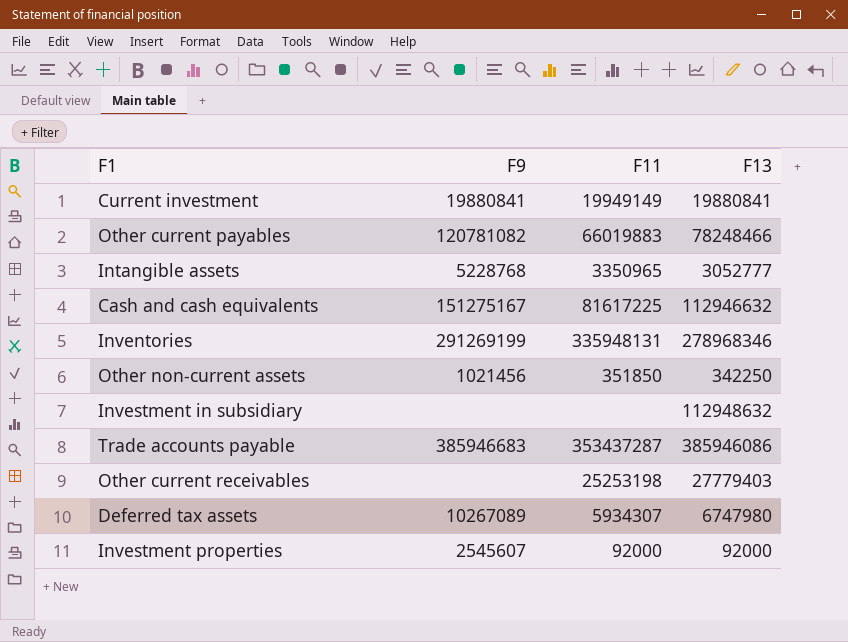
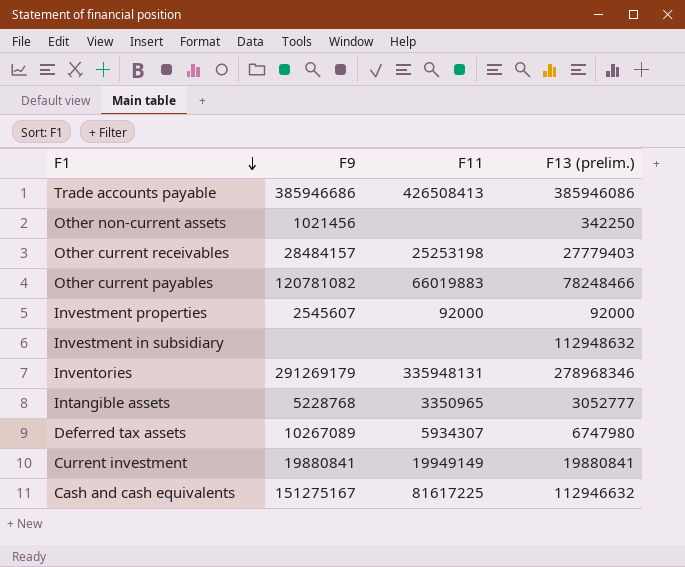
row order: none -> F1 descending
column name: F13 -> F13 (prelim.)
Trade accounts payable | F9: 385946683 -> 385946686
Trade accounts payable | F11: 353437287 -> 426508413
Other non-current assets | F11: 351850 -> none
Other current receivables | F9: none -> 28484157
Inventories | F9: 291269199 -> 291269179

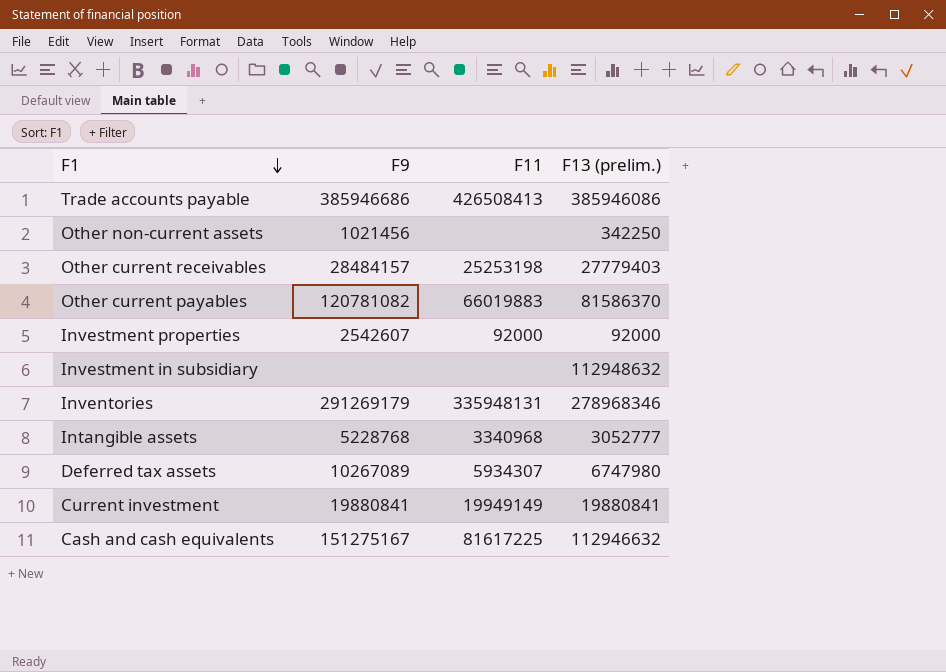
Other current payables | F13 (prelim.): 78248466 -> 81586370
Investment properties | F9: 2545607 -> 2542607
Intangible assets | F11: 3350965 -> 3340968

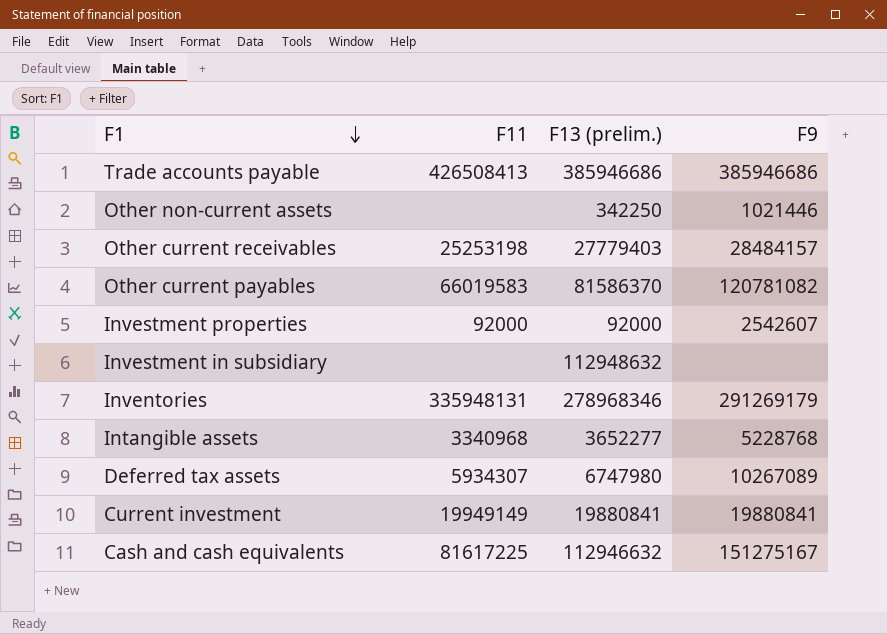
column F9 | position: 2 -> 4
Trade accounts payable | F13 (prelim.): 385946086 -> 385946686
Other non-current assets | F9: 1021456 -> 1021446
Other current payables | F11: 66019883 -> 66019583
Intangible assets | F13 (prelim.): 3052777 -> 3652277

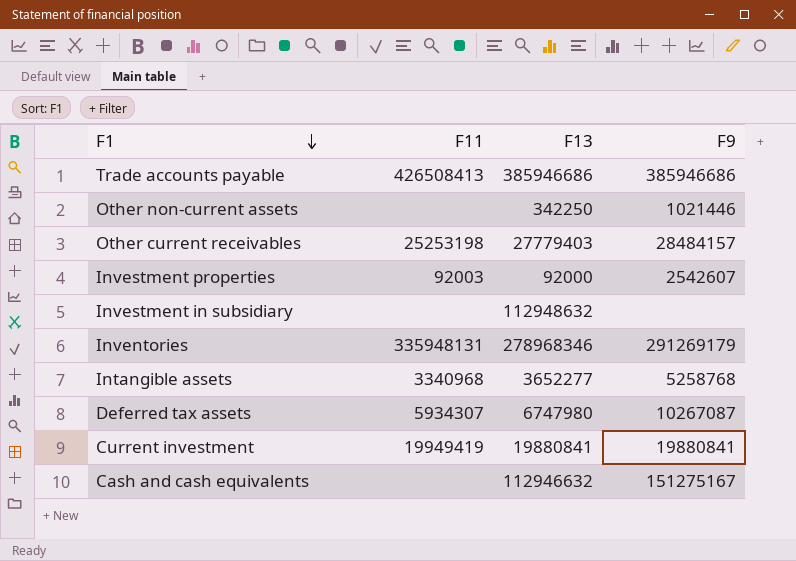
column name: F13 (prelim.) -> F13
row Other current payables: 66019583 | 81586370 | 120781082 -> none
Investment properties | F11: 92000 -> 92003
Intangible assets | F9: 5228768 -> 5258768
Deferred tax assets | F9: 10267089 -> 10267087
Current investment | F11: 19949149 -> 19949419
Cash and cash equivalents | F11: 81617225 -> none

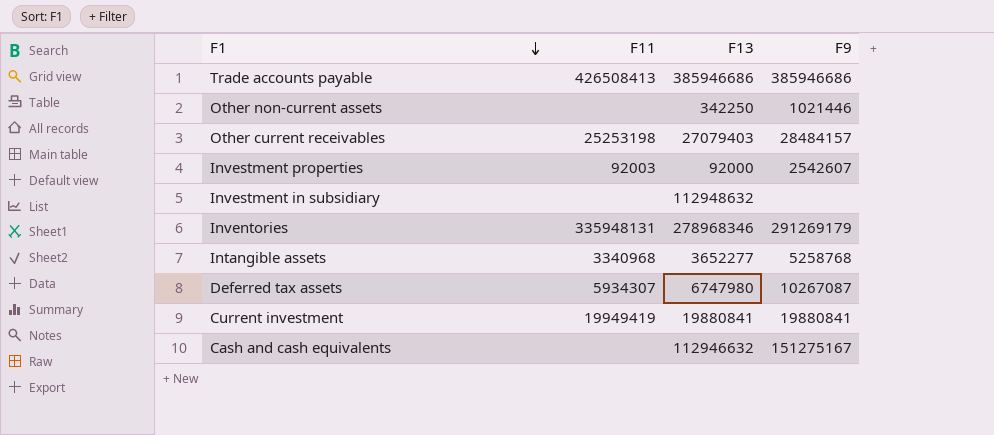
Other current receivables | F13: 27779403 -> 27079403

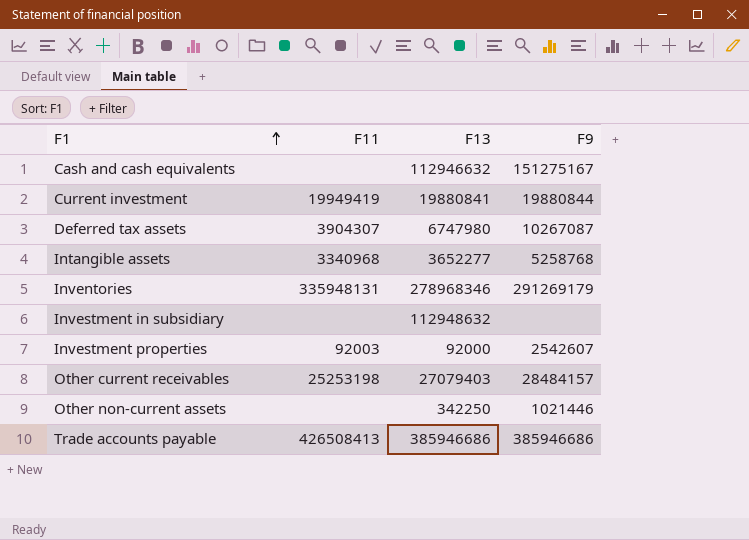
row order: F1 descending -> F1 ascending
Current investment | F9: 19880841 -> 19880844
Deferred tax assets | F11: 5934307 -> 3904307

